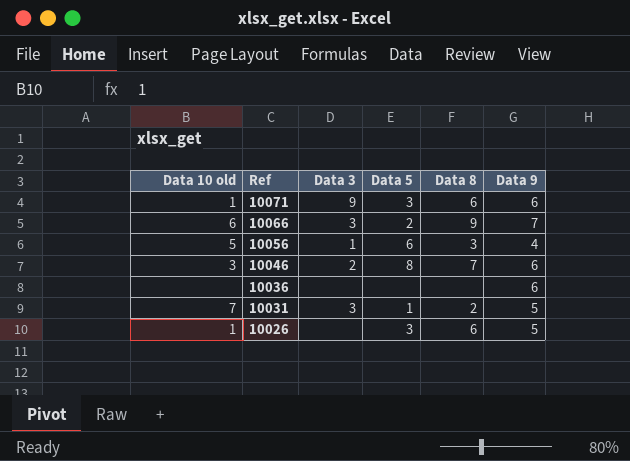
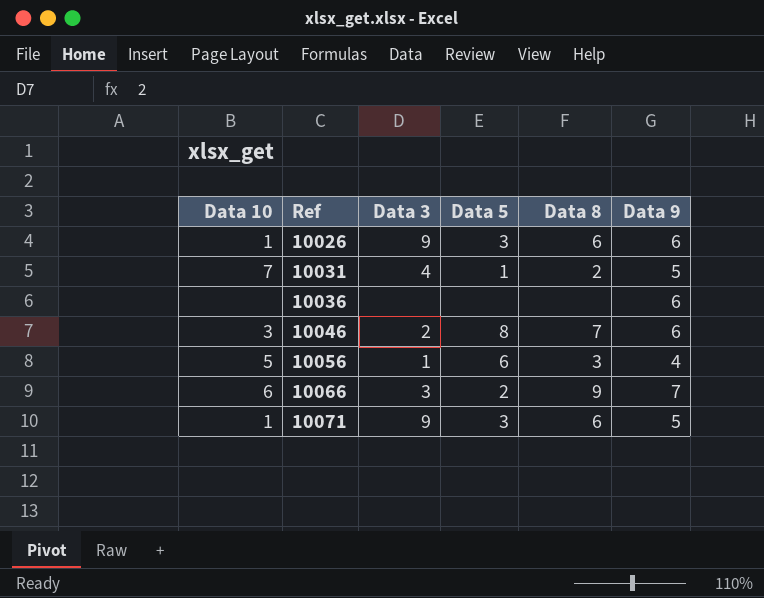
row order: Ref descending -> Ref ascending
column name: Data 10 old -> Data 10
10026 | Data 3: none -> 9
10026 | Data 9: 5 -> 6
10031 | Data 3: 3 -> 4
10071 | Data 9: 6 -> 5

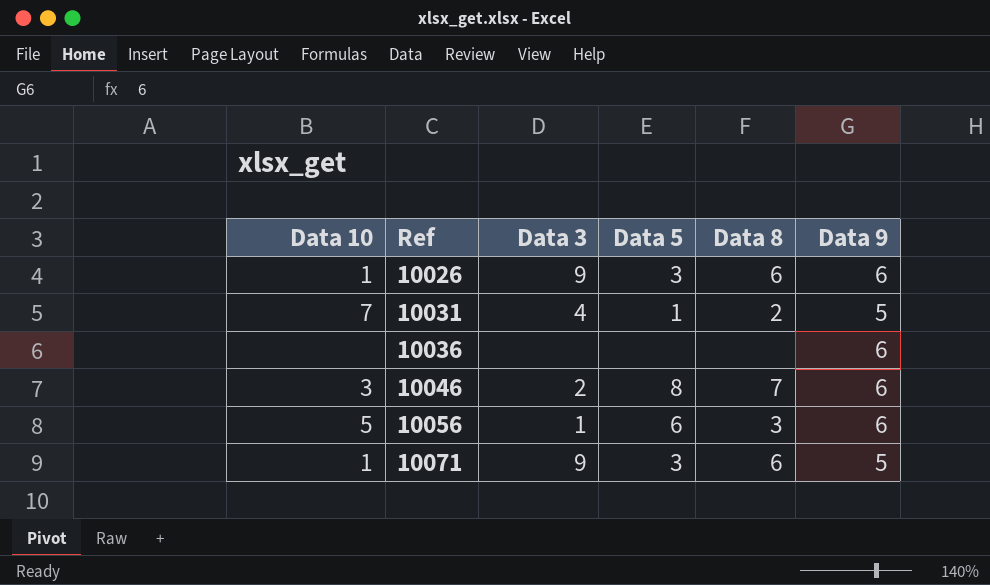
row 10066: 6 | 3 | 2 | 9 | 7 -> none
10056 | Data 9: 4 -> 6

